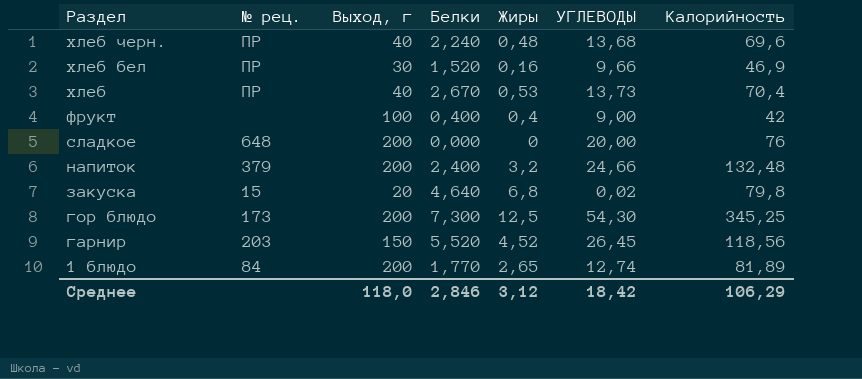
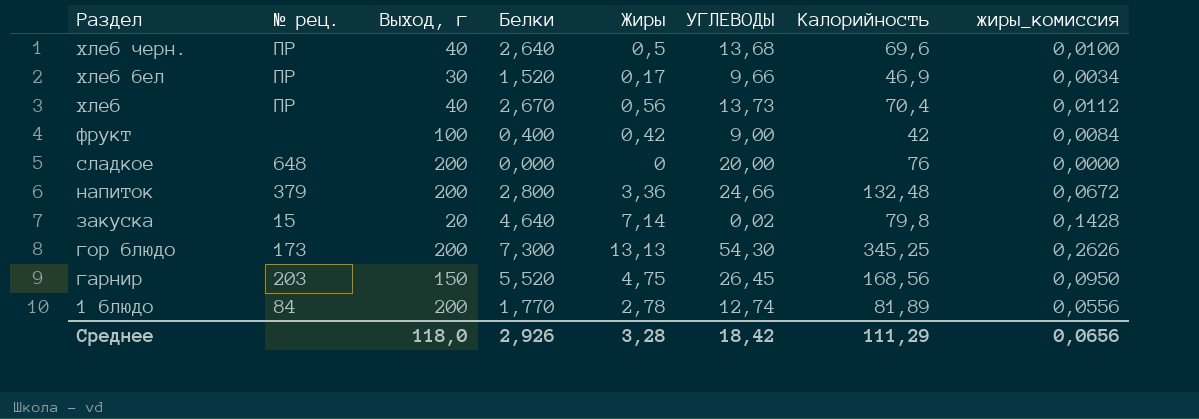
column жиры_комиссия | formula: none -> [Жиры] * 0,02
хлеб черн. | Белки: 2,240 -> 2,640
хлеб черн. | Жиры: 0,48 -> 0,5
хлеб бел | Жиры: 0,16 -> 0,17
хлеб | Жиры: 0,53 -> 0,56
фрукт | Жиры: 0,4 -> 0,42
напиток | Белки: 2,400 -> 2,800
напиток | Жиры: 3,2 -> 3,36
закуска | Жиры: 6,8 -> 7,14
гор блюдо | Жиры: 12,5 -> 13,13
гарнир | Жиры: 4,52 -> 4,75
гарнир | Калорийность: 118,56 -> 168,56
1 блюдо | Жиры: 2,65 -> 2,78
Среднее | Белки: 2,846 -> 2,926
Среднее | Жиры: 3,12 -> 3,28
Среднее | Калорийность: 106,29 -> 111,29

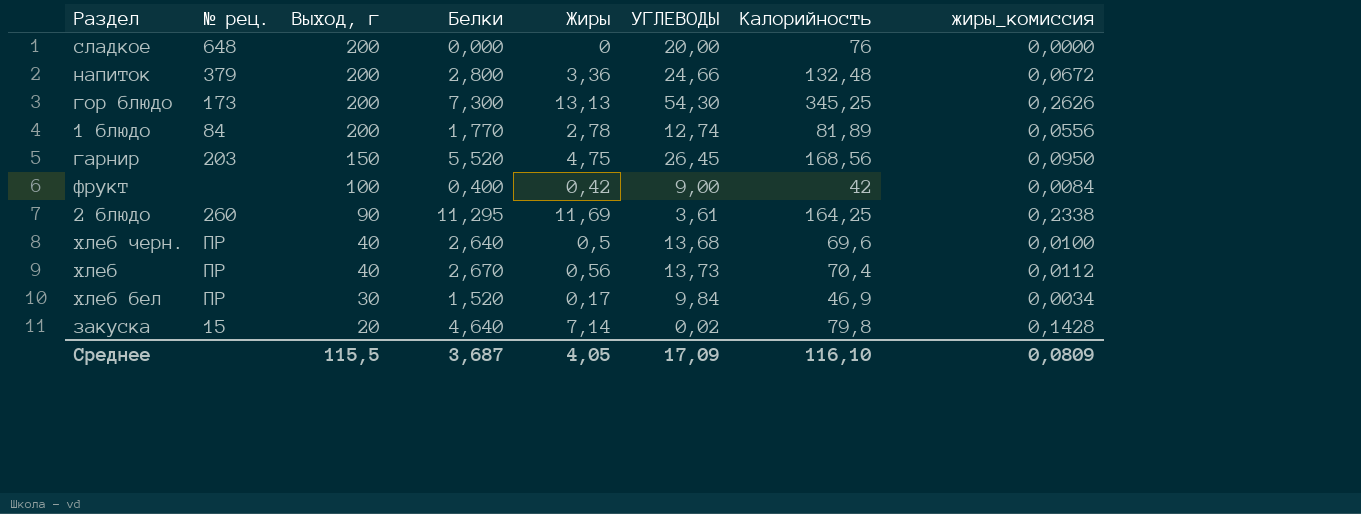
row order: Раздел descending -> Выход, г descending
row 2 блюдо: none -> 260 | 90 | 11,295 | 11,69 | 3,61 | 164,25 | 0,2338
хлеб бел | УГЛЕВОДЫ: 9,66 -> 9,84
Среднее | Выход, г: 118,0 -> 115,5
Среднее | Белки: 2,926 -> 3,687
Среднее | Жиры: 3,28 -> 4,05
Среднее | УГЛЕВОДЫ: 18,42 -> 17,09
Среднее | Калорийность: 111,29 -> 116,10
Среднее | жиры_комиссия: 0,0656 -> 0,0809

